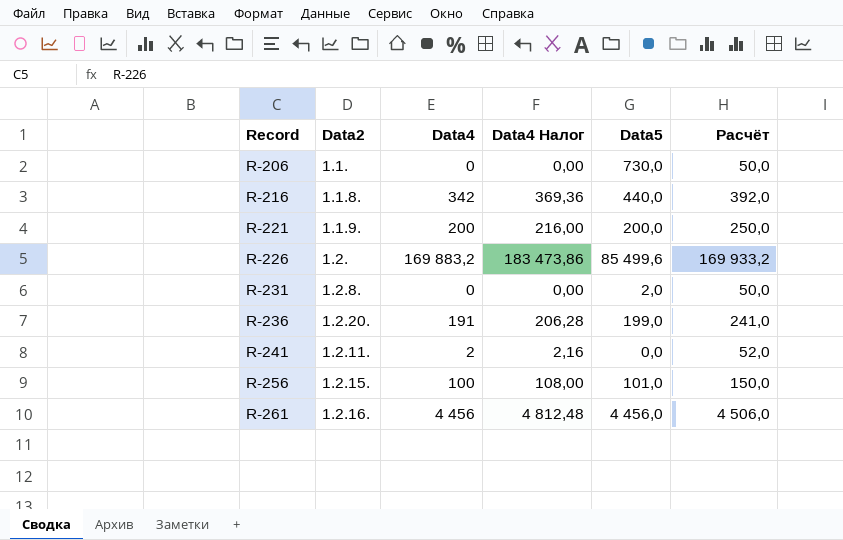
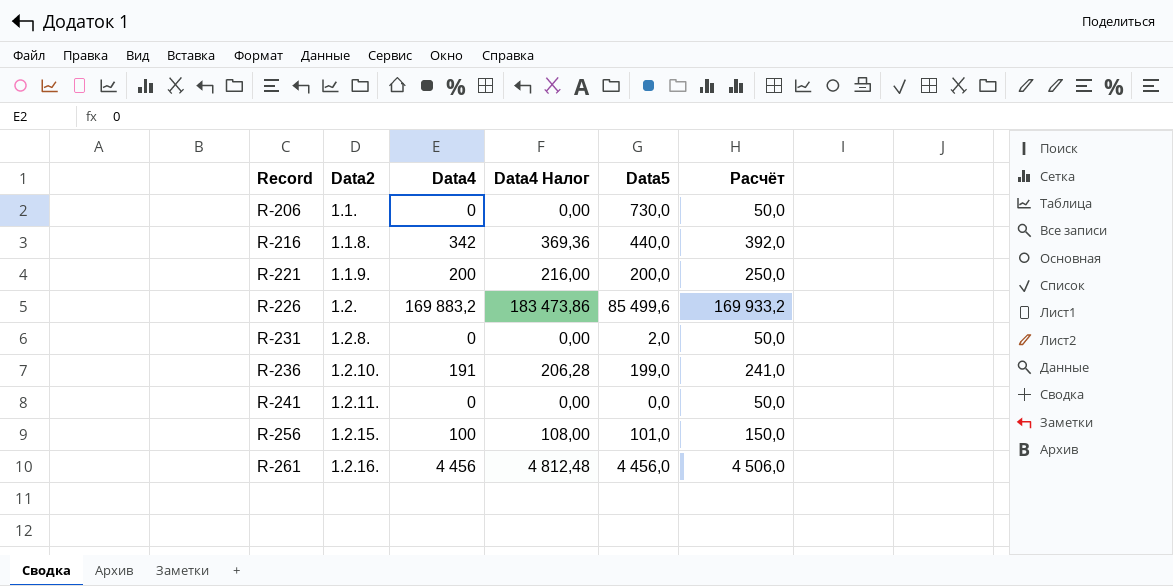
R-236 | Data2: 1.2.20. -> 1.2.10.
R-241 | Data4: 2 -> 0
R-241 | Data4 Налог: 2,16 -> 0,00
R-241 | Расчёт: 52,0 -> 50,0

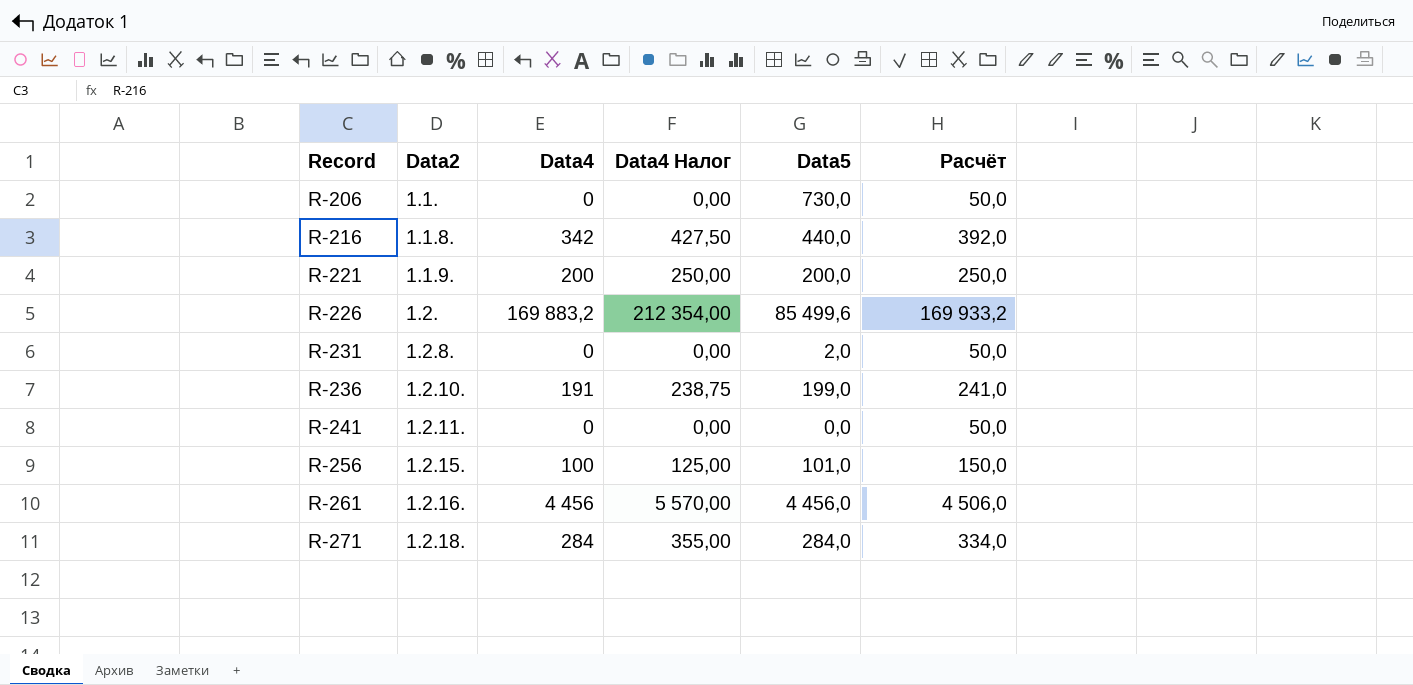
column Data4 Налог | formula: [Data4] * 1,08 -> [Data4] * 1,25
row R-271: none -> 1.2.18. | 284 | 355,00 | 284,0 | 334,0

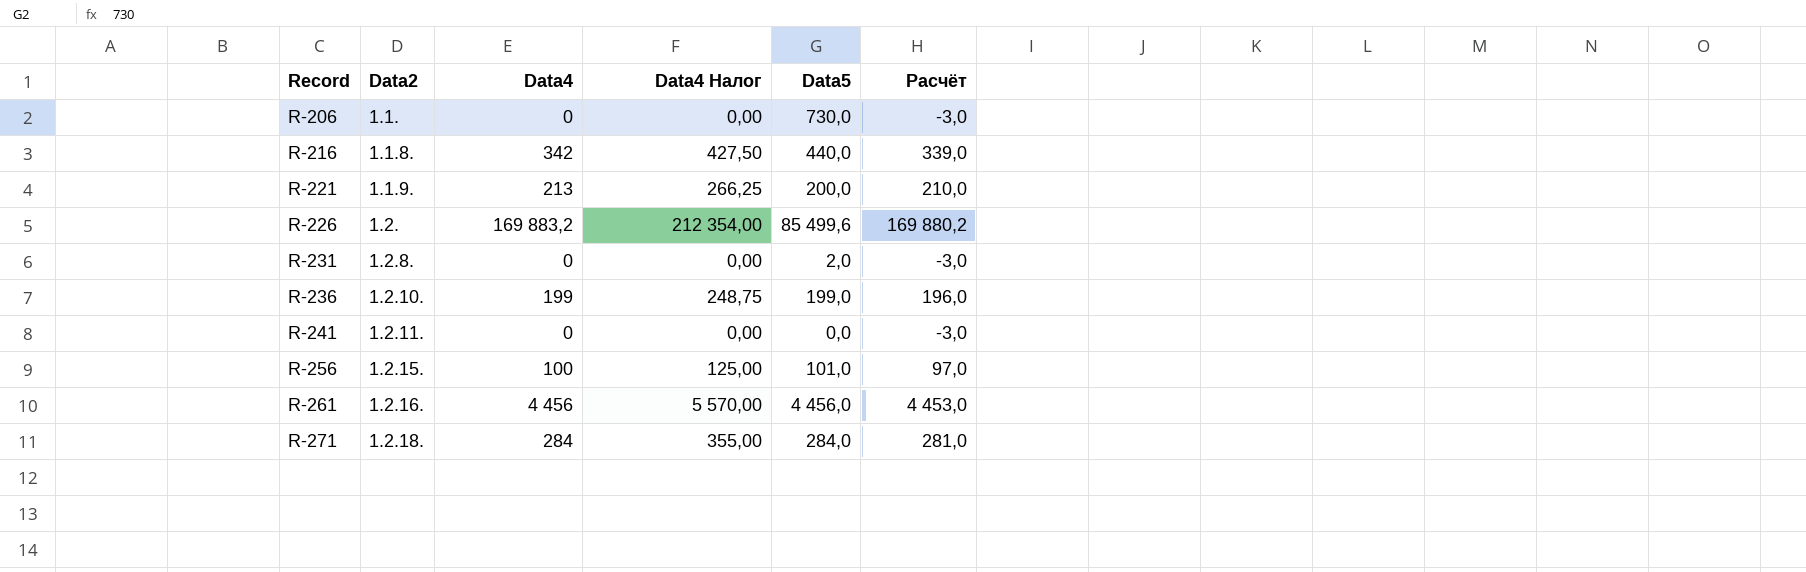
column Расчёт | formula: [Data4] + 50 -> [Data4] - 3
R-221 | Data4: 200 -> 213
R-221 | Data4 Налог: 250,00 -> 266,25
R-236 | Data4: 191 -> 199
R-236 | Data4 Налог: 238,75 -> 248,75

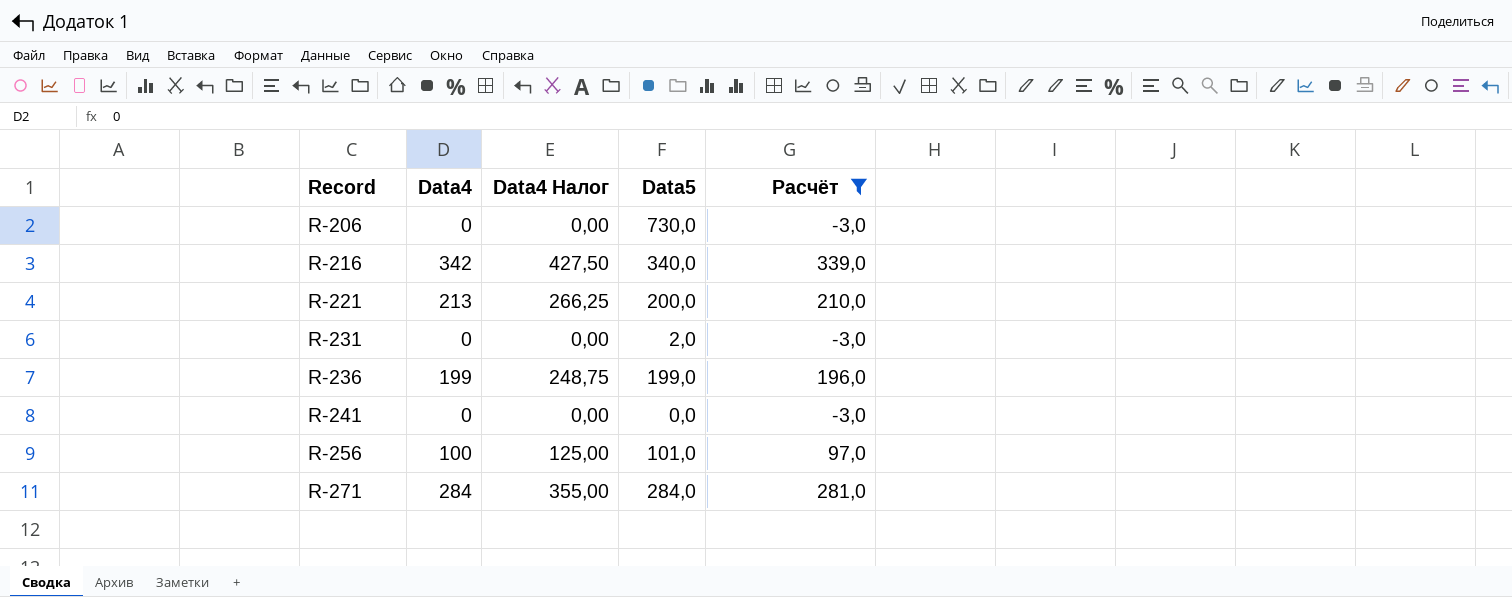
filter: none -> Расчёт <= 339,0
column Data2 | position: 2 -> none
R-216 | Data5: 440,0 -> 340,0

